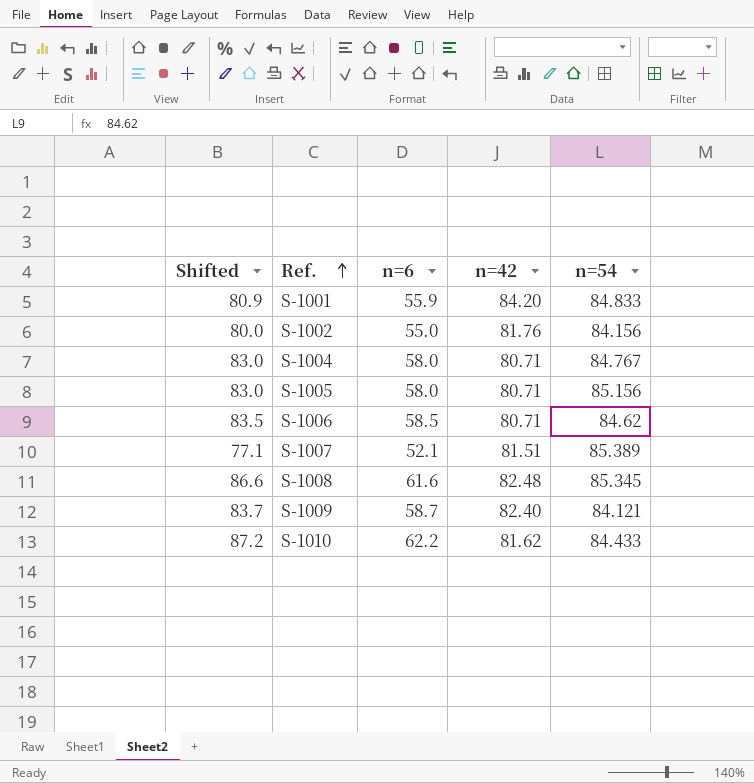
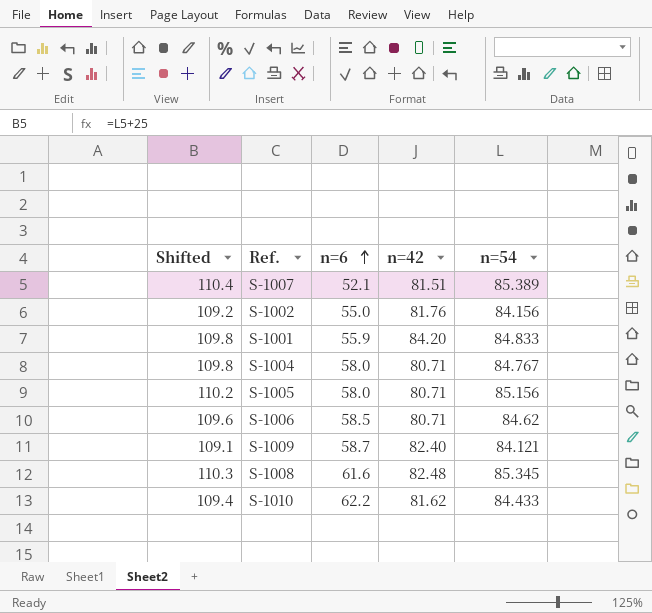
row order: Ref. ascending -> n=6 ascending
column Shifted | formula: [n=6] + 25 -> [n=54] + 25

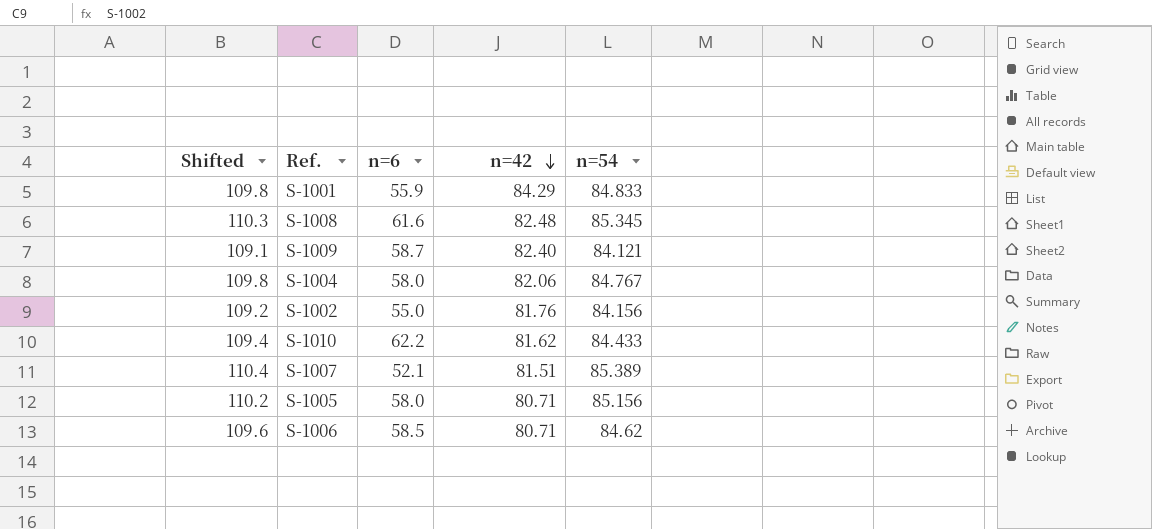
row order: n=6 ascending -> n=42 descending
S-1001 | n=42: 84.20 -> 84.29
S-1004 | n=42: 80.71 -> 82.06

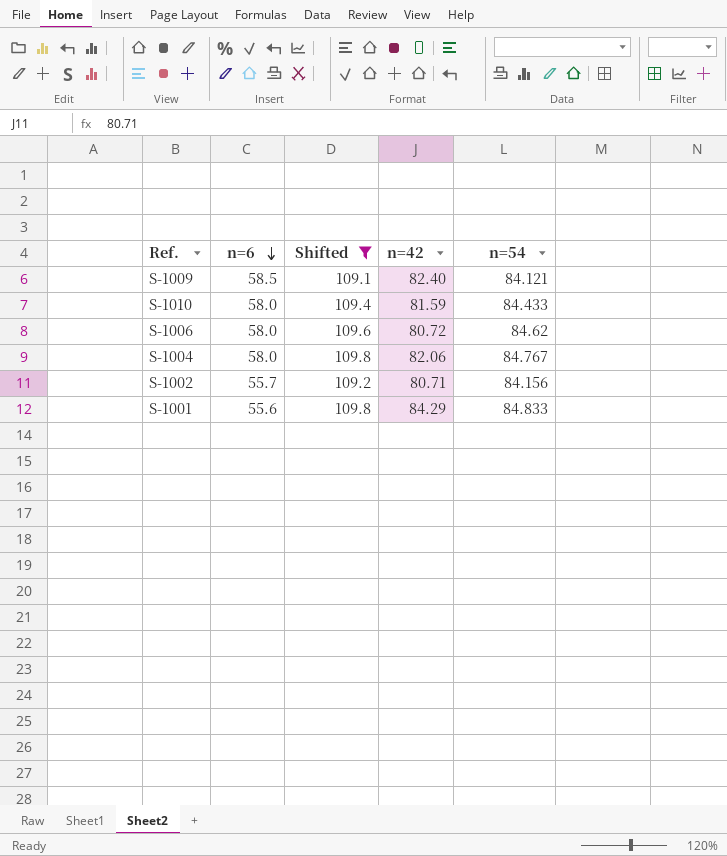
filter: none -> Shifted <= 109.8
row order: n=42 descending -> n=6 descending
column Shifted | position: 1 -> 3
S-1009 | n=6: 58.7 -> 58.5
S-1010 | n=6: 62.2 -> 58.0
S-1010 | n=42: 81.62 -> 81.59
S-1006 | n=6: 58.5 -> 58.0
S-1006 | n=42: 80.71 -> 80.72
S-1002 | n=6: 55.0 -> 55.7
S-1002 | n=42: 81.76 -> 80.71
S-1001 | n=6: 55.9 -> 55.6

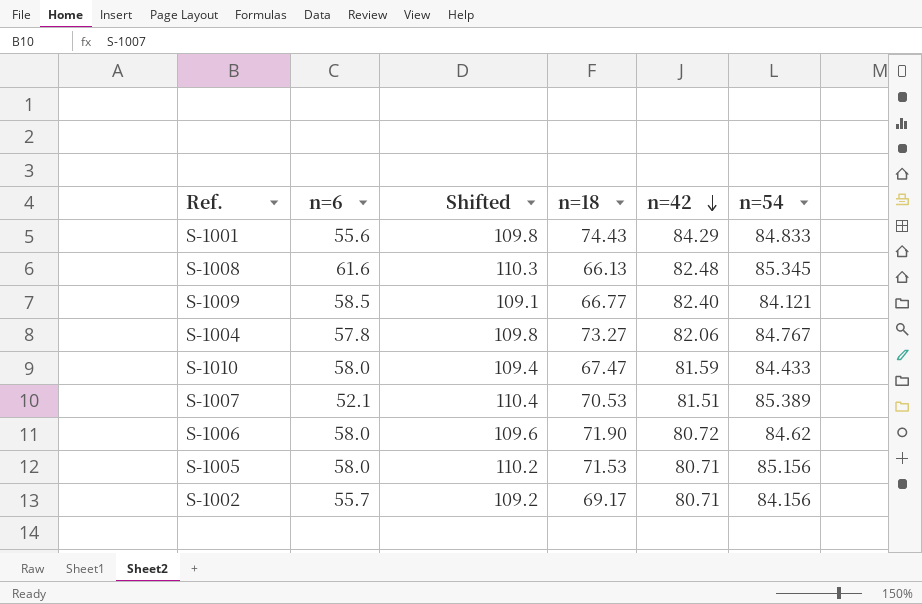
filter: Shifted <= 109.8 -> none
row order: n=6 descending -> n=42 descending
column n=18 | position: none -> 4
S-1004 | n=6: 58.0 -> 57.8

